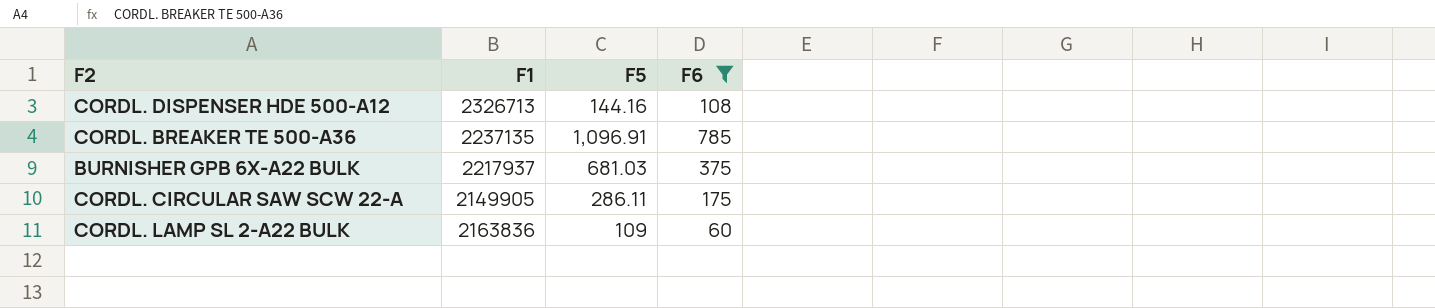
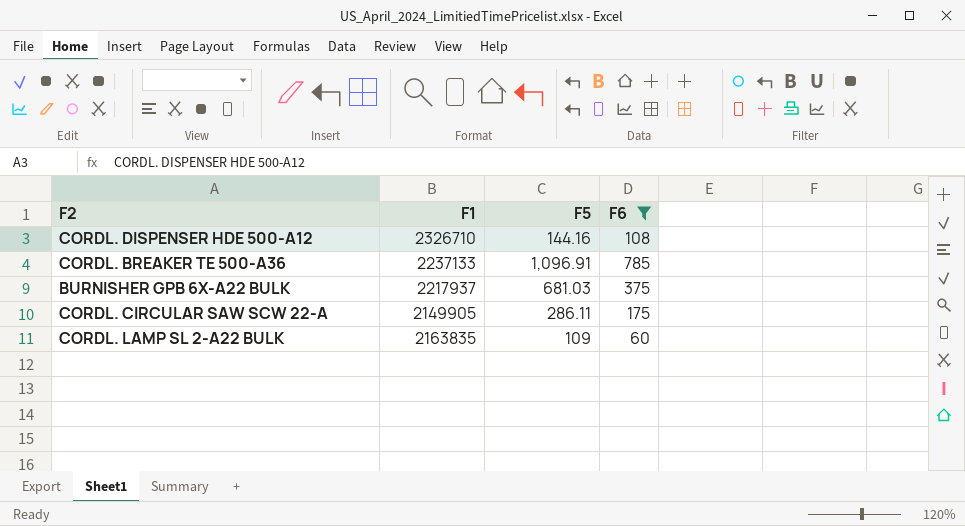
CORDL. DISPENSER HDE 500-A12 | F1: 2326713 -> 2326710
CORDL. BREAKER TE 500-A36 | F1: 2237135 -> 2237133
CORDL. LAMP SL 2-A22 BULK | F1: 2163836 -> 2163835

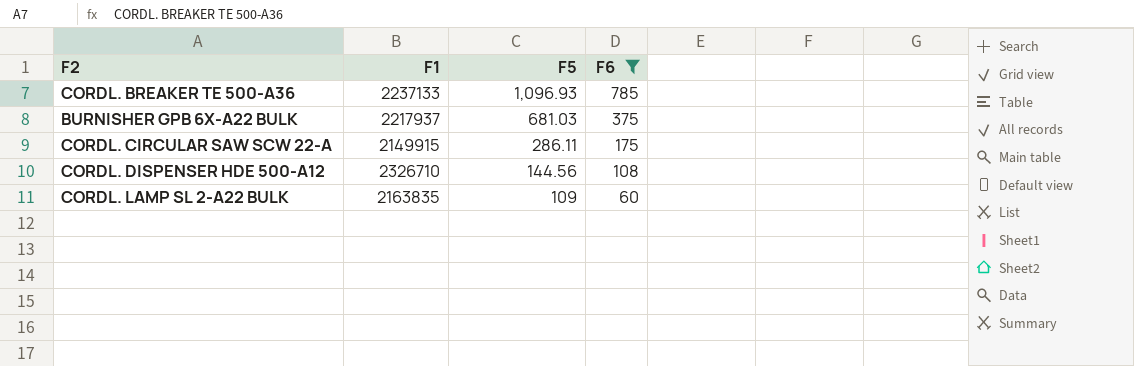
row order: none -> F5 descending
CORDL. BREAKER TE 500-A36 | F5: 1,096.91 -> 1,096.93
CORDL. CIRCULAR SAW SCW 22-A | F1: 2149905 -> 2149915
CORDL. DISPENSER HDE 500-A12 | F5: 144.16 -> 144.56

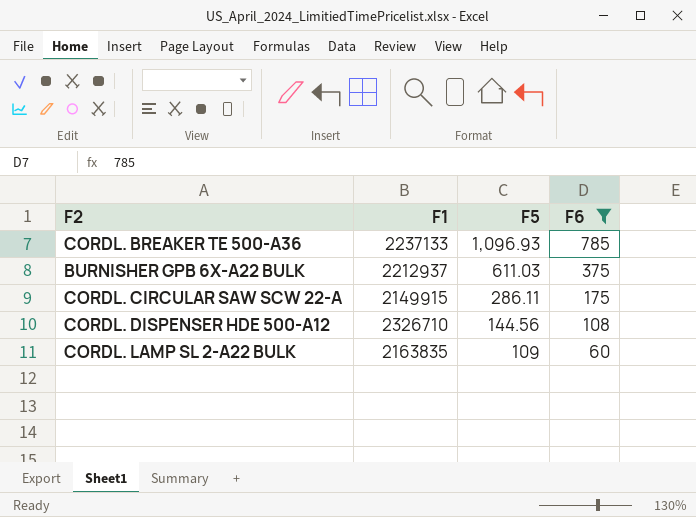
BURNISHER GPB 6X-A22 BULK | F1: 2217937 -> 2212937
BURNISHER GPB 6X-A22 BULK | F5: 681.03 -> 611.03

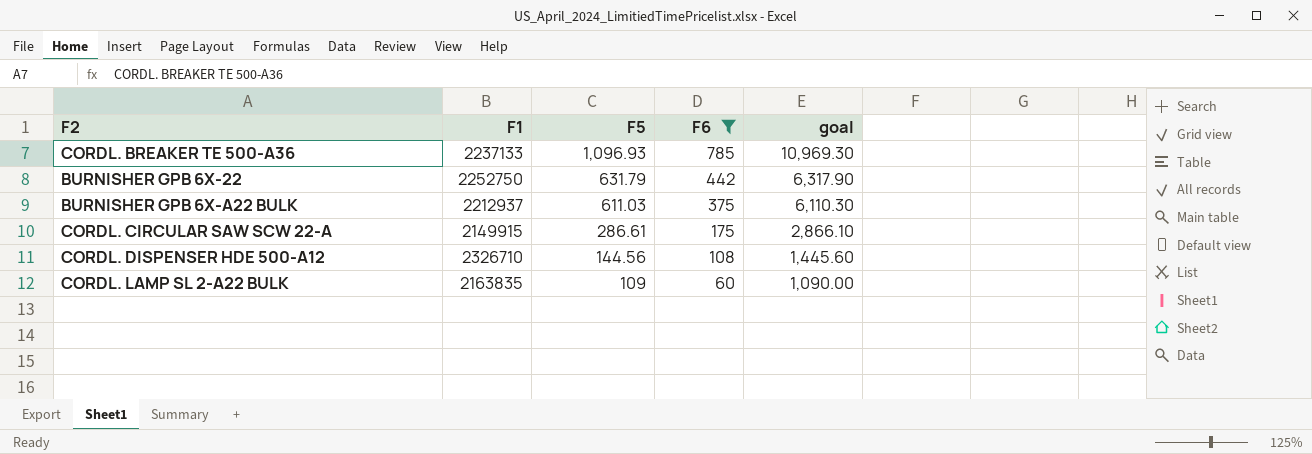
column goal | formula: none -> [F5] * 10
row BURNISHER GPB 6X-22: none -> 2252750 | 631.79 | 442 | 6,317.90
CORDL. CIRCULAR SAW SCW 22-A | F5: 286.11 -> 286.61

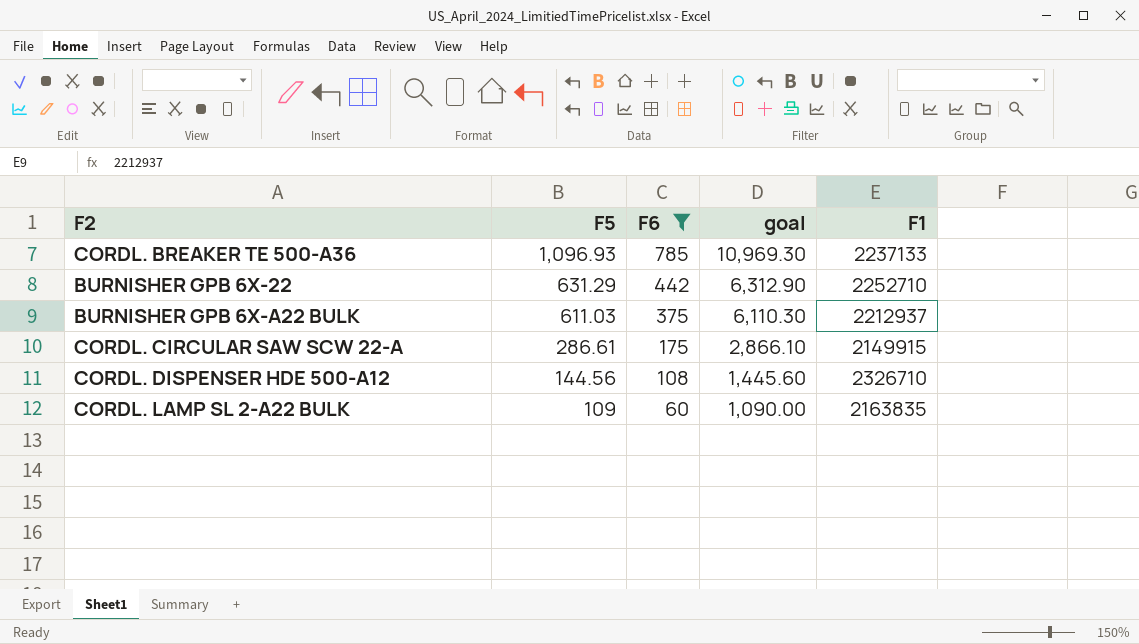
column F1 | position: 2 -> 5
BURNISHER GPB 6X-22 | F5: 631.79 -> 631.29
BURNISHER GPB 6X-22 | goal: 6,317.90 -> 6,312.90
BURNISHER GPB 6X-22 | F1: 2252750 -> 2252710

